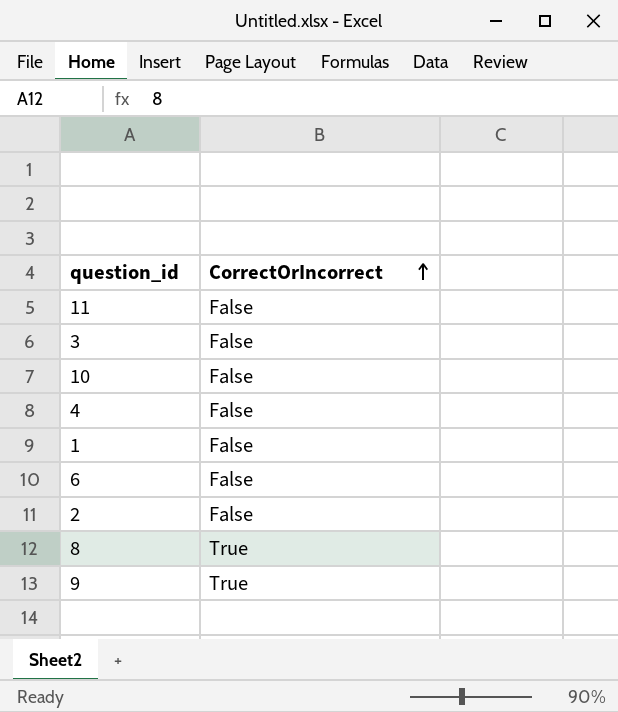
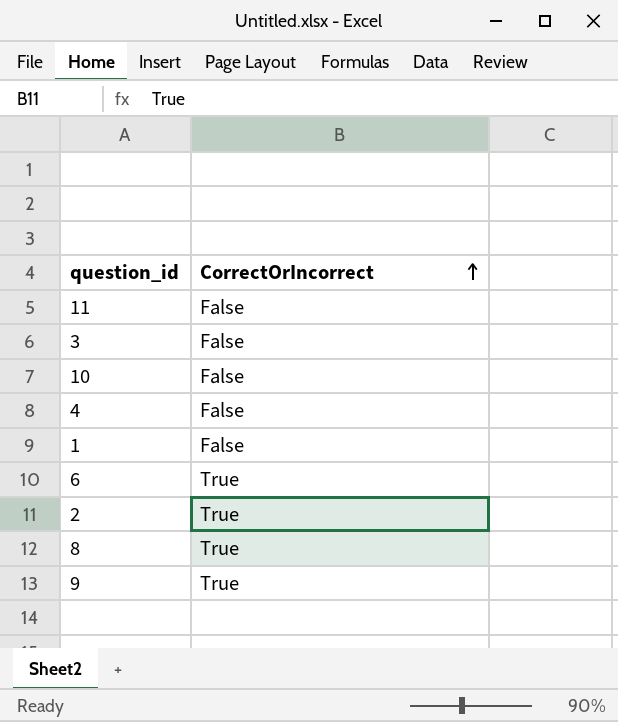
6 | CorrectOrIncorrect: False -> True
2 | CorrectOrIncorrect: False -> True

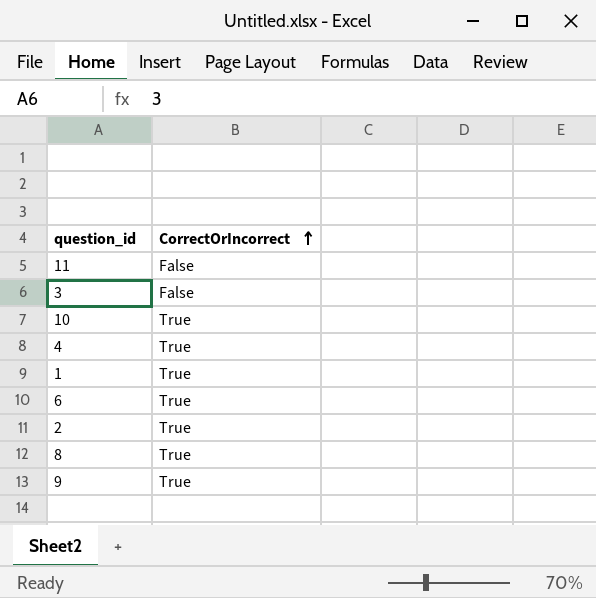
10 | CorrectOrIncorrect: False -> True
4 | CorrectOrIncorrect: False -> True
1 | CorrectOrIncorrect: False -> True

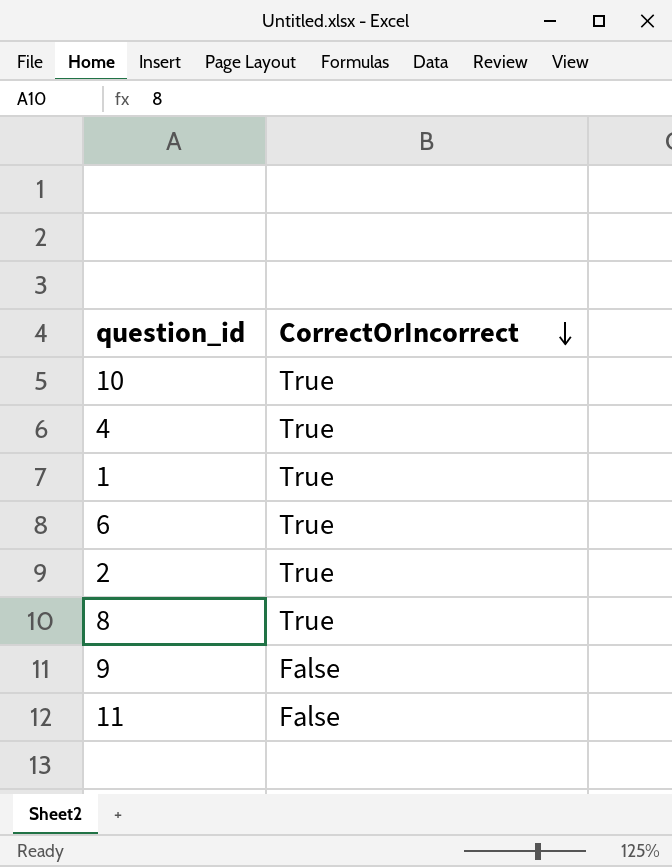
row order: CorrectOrIncorrect ascending -> CorrectOrIncorrect descending
row 3: False -> none
9 | CorrectOrIncorrect: True -> False

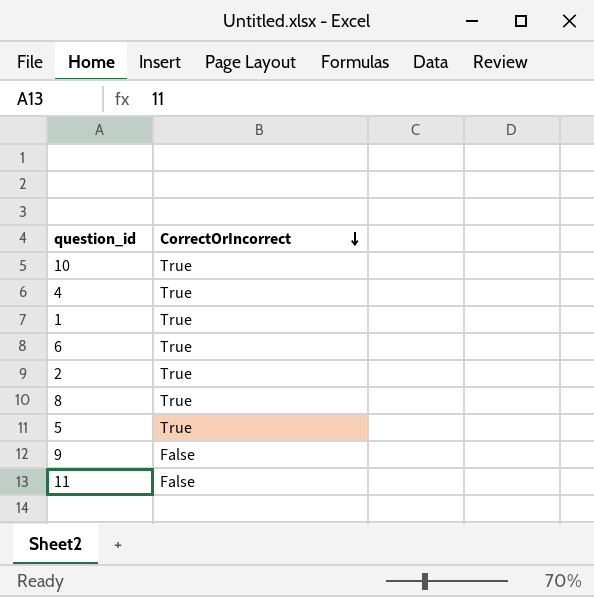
row 5: none -> True

